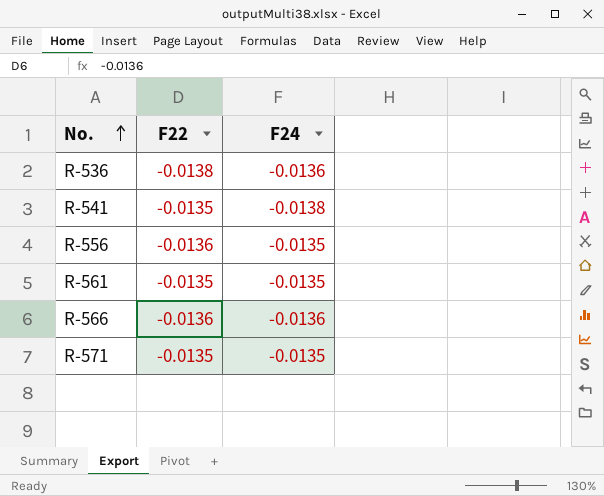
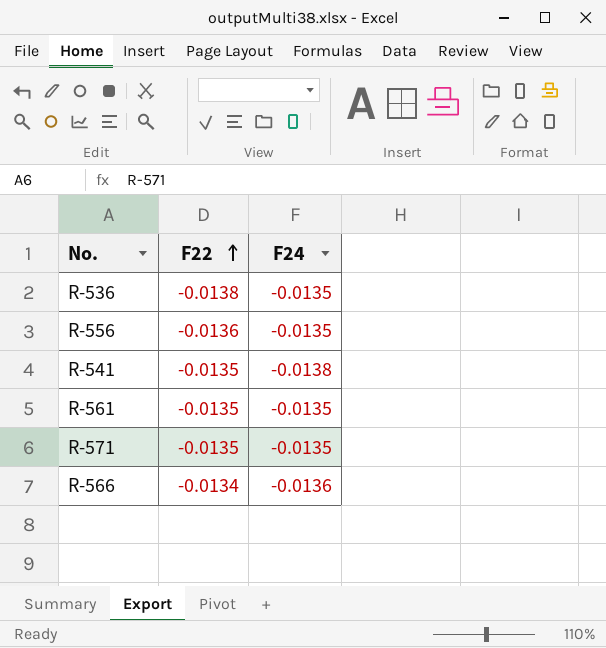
row order: No. ascending -> F22 ascending
R-536 | F24: -0.0136 -> -0.0135
R-566 | F22: -0.0136 -> -0.0134

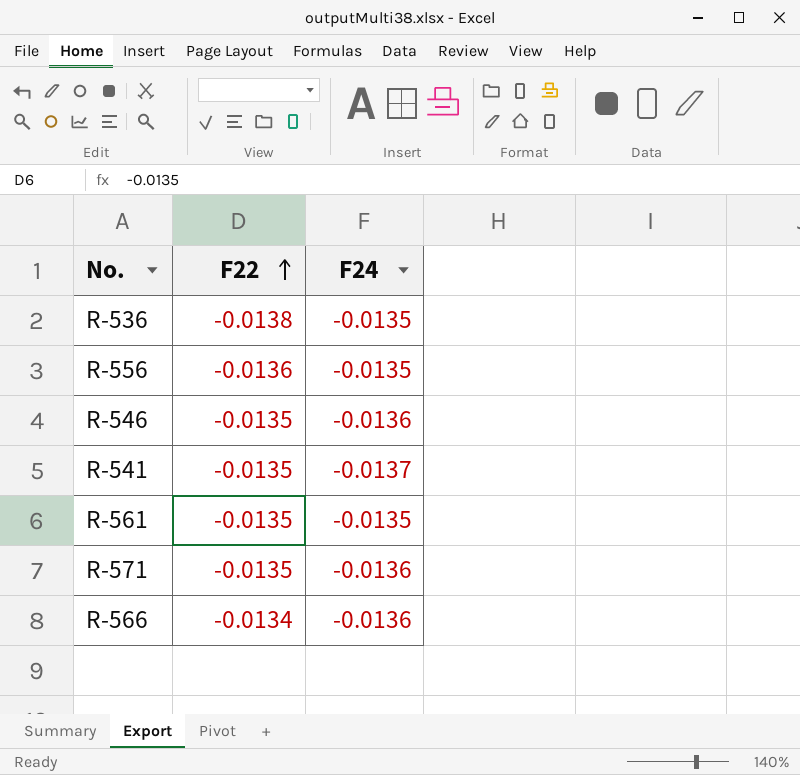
row R-546: none -> -0.0135 | -0.0136
R-541 | F24: -0.0138 -> -0.0137
R-571 | F24: -0.0135 -> -0.0136

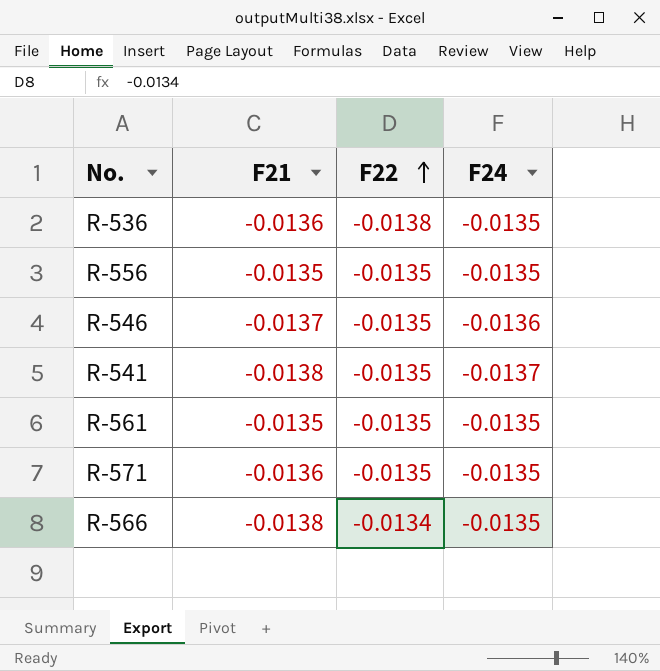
column F21 | position: none -> 2
R-556 | F22: -0.0136 -> -0.0135
R-571 | F24: -0.0136 -> -0.0135
R-566 | F24: -0.0136 -> -0.0135

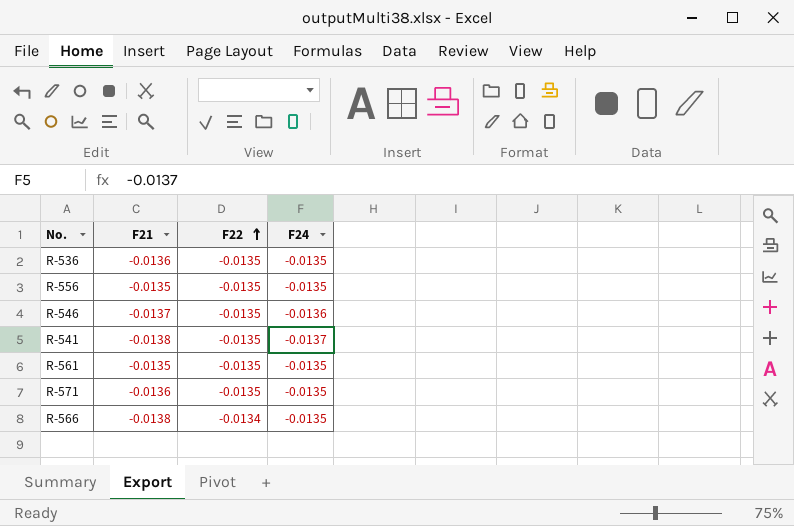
R-536 | F22: -0.0138 -> -0.0135

